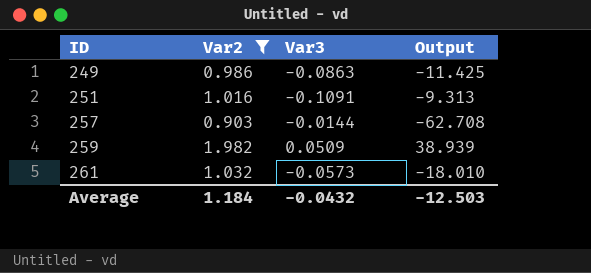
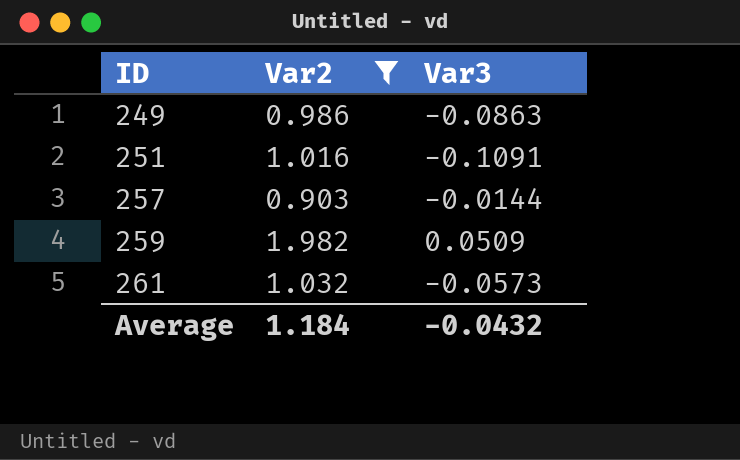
column Output | formula: [Var2] / [Var3] -> none

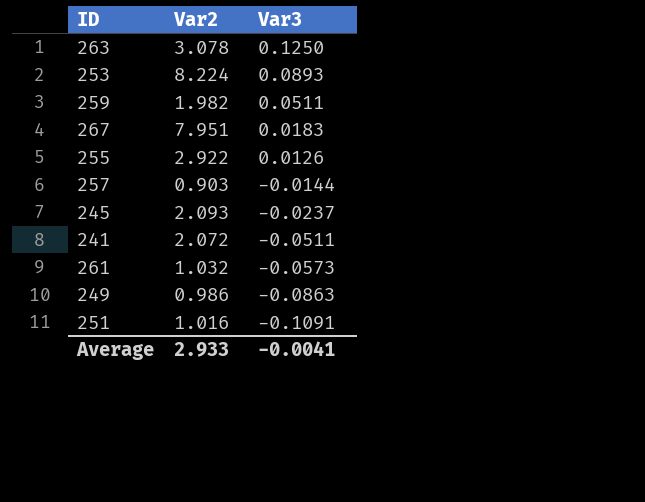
filter: Var2 <= 1.982 -> none
row order: ID ascending -> Var3 descending
259 | Var3: 0.0509 -> 0.0511
Average | Var2: 1.184 -> 2.933
Average | Var3: -0.0432 -> -0.0041

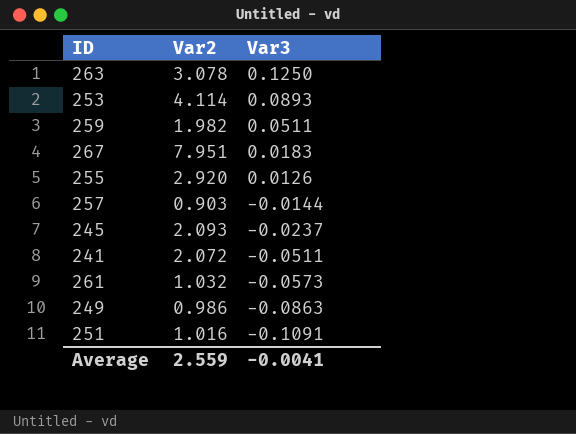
253 | Var2: 8.224 -> 4.114
255 | Var2: 2.922 -> 2.920
Average | Var2: 2.933 -> 2.559

